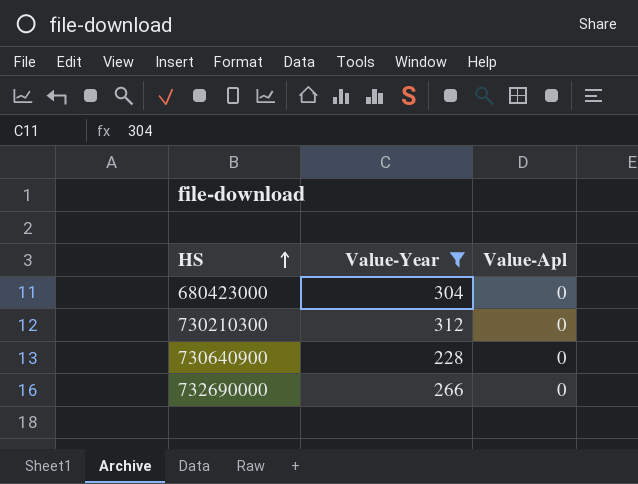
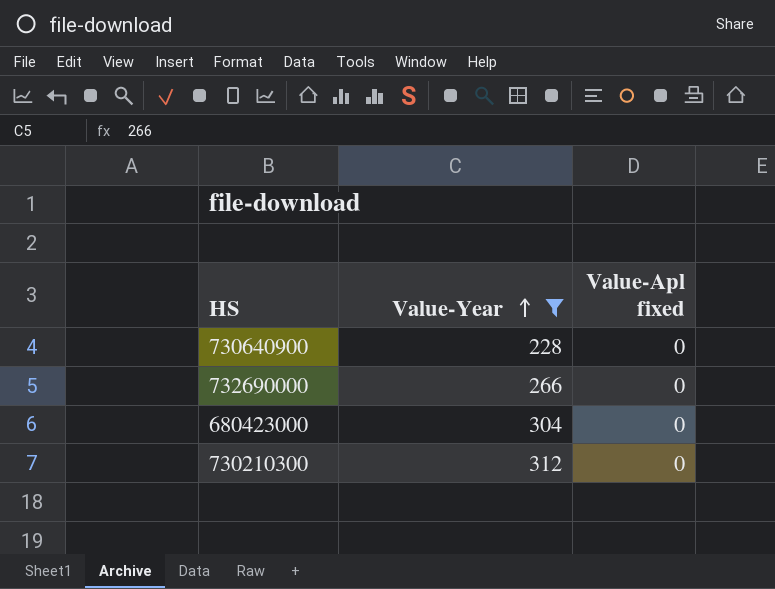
row order: HS ascending -> Value-Year ascending
column name: Value-Apl -> Value-Apl fixed

